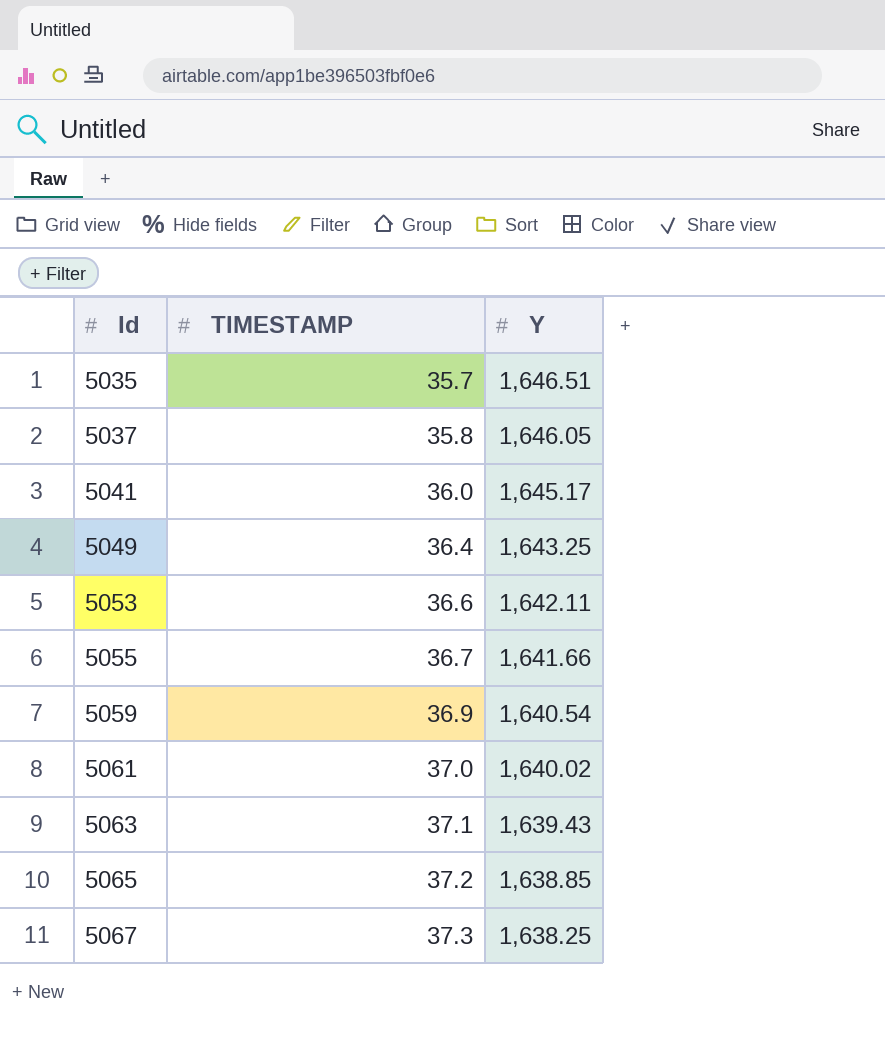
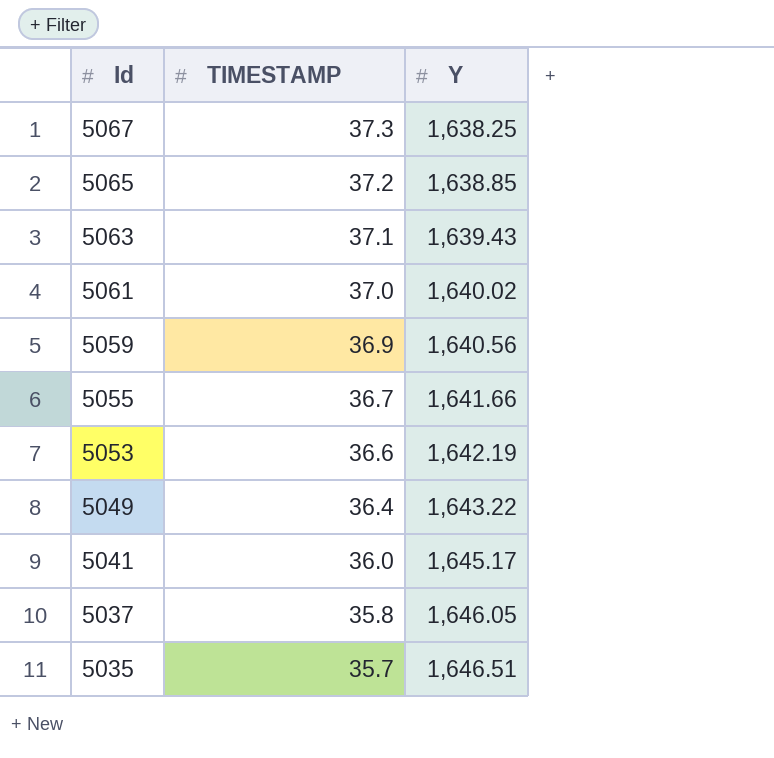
row order: Id ascending -> Id descending
5059 | Y: 1,640.54 -> 1,640.56
5053 | Y: 1,642.11 -> 1,642.19
5049 | Y: 1,643.25 -> 1,643.22

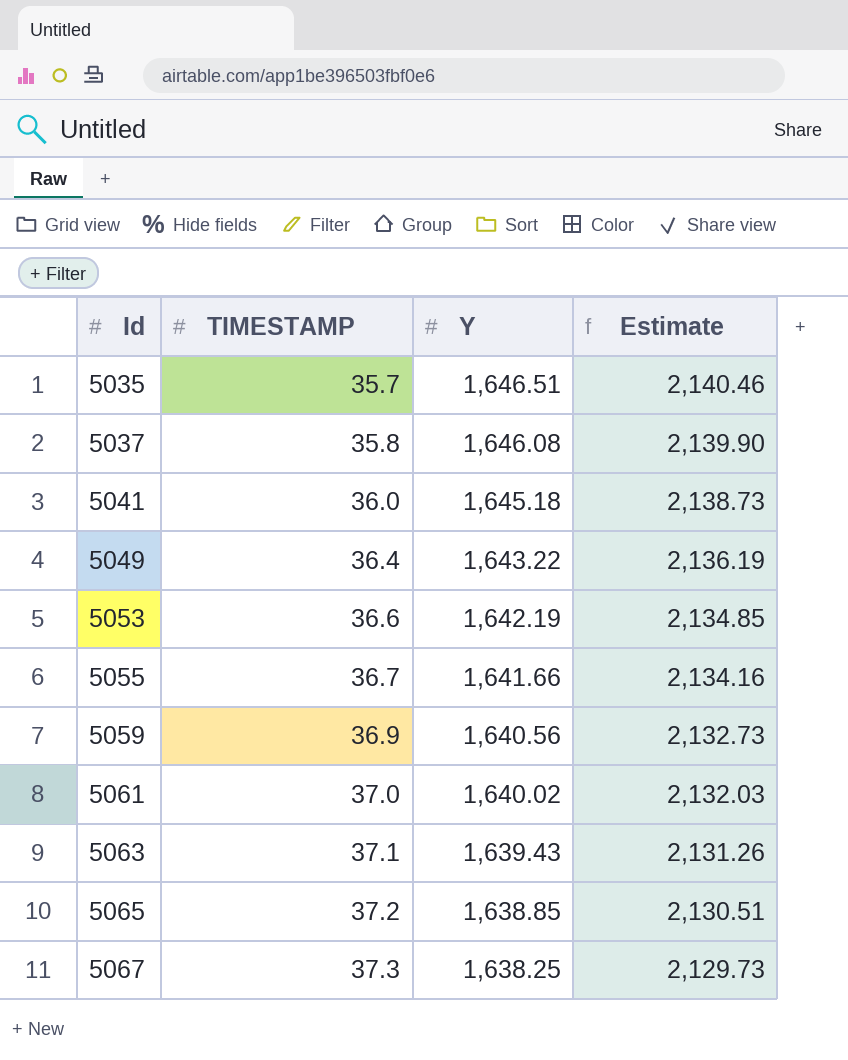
row order: Id descending -> Id ascending
column Estimate | formula: none -> [Y] * 1.3
5037 | Y: 1,646.05 -> 1,646.08
5041 | Y: 1,645.17 -> 1,645.18

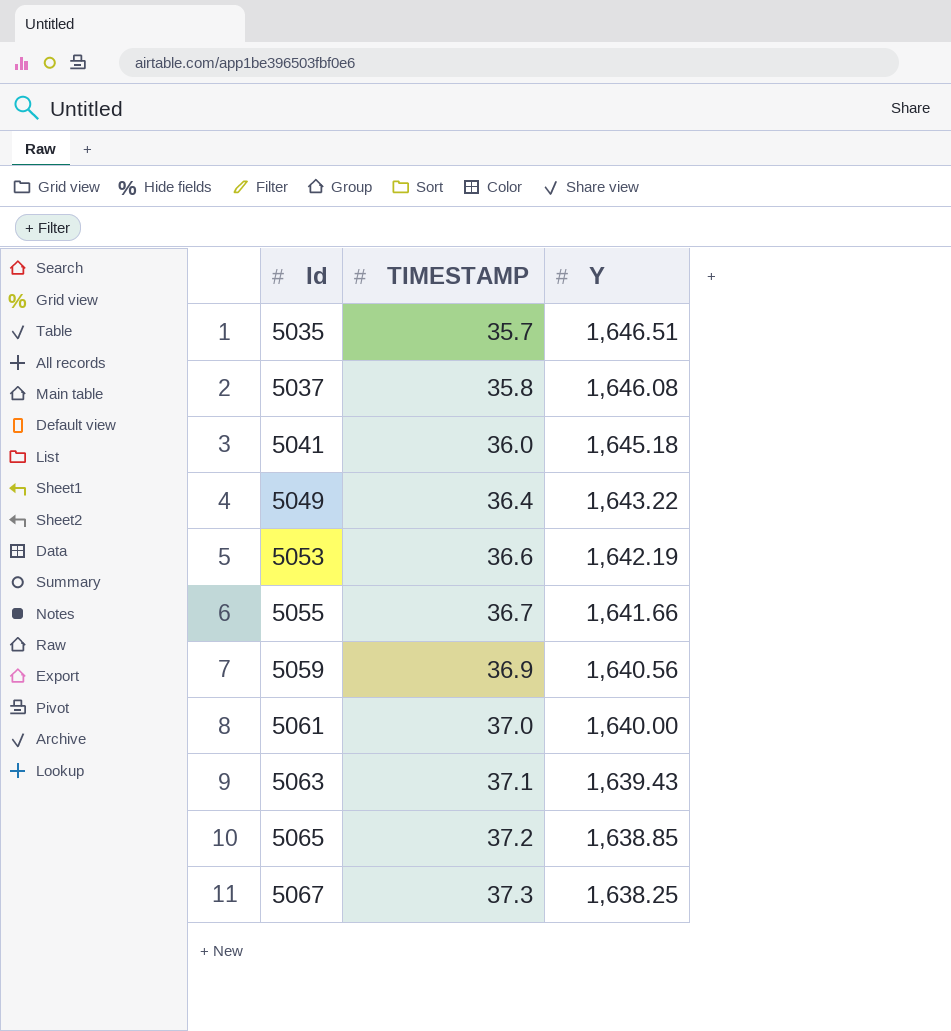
column Estimate | formula: [Y] * 1.3 -> none
5061 | Y: 1,640.02 -> 1,640.00

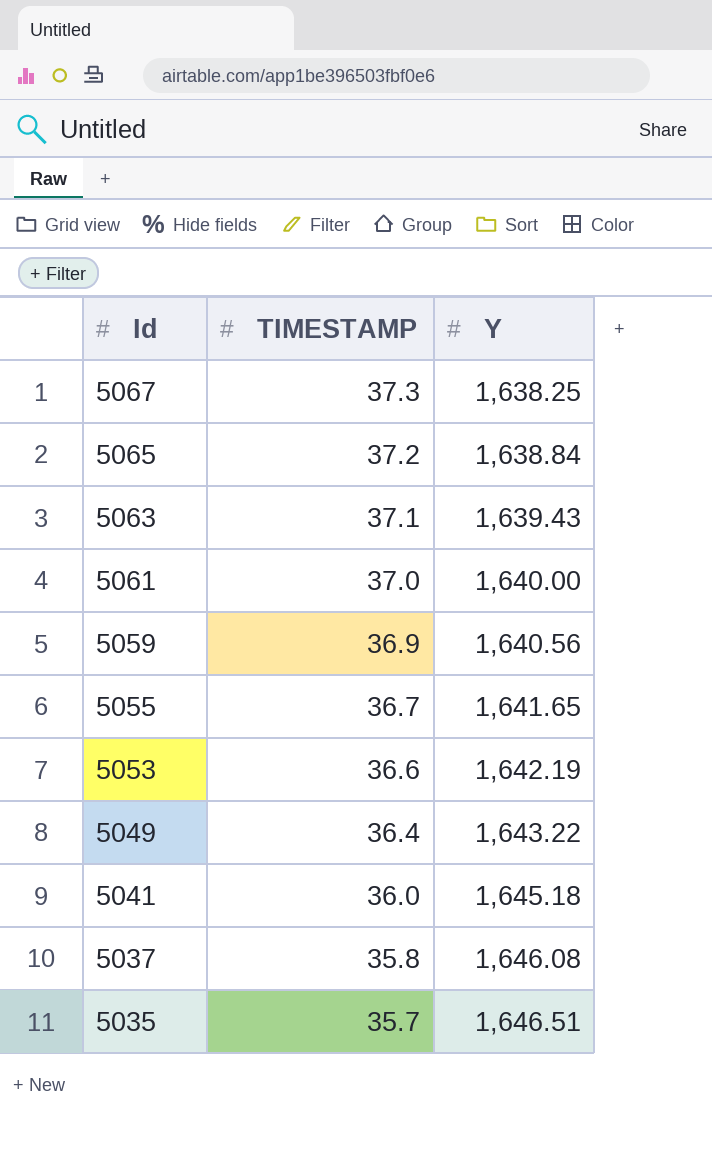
row order: Id ascending -> Id descending
5065 | Y: 1,638.85 -> 1,638.84
5055 | Y: 1,641.66 -> 1,641.65

